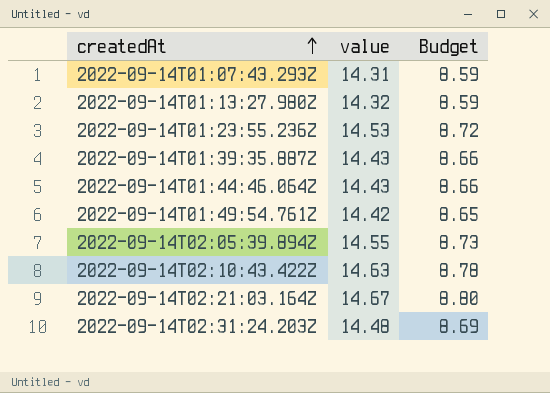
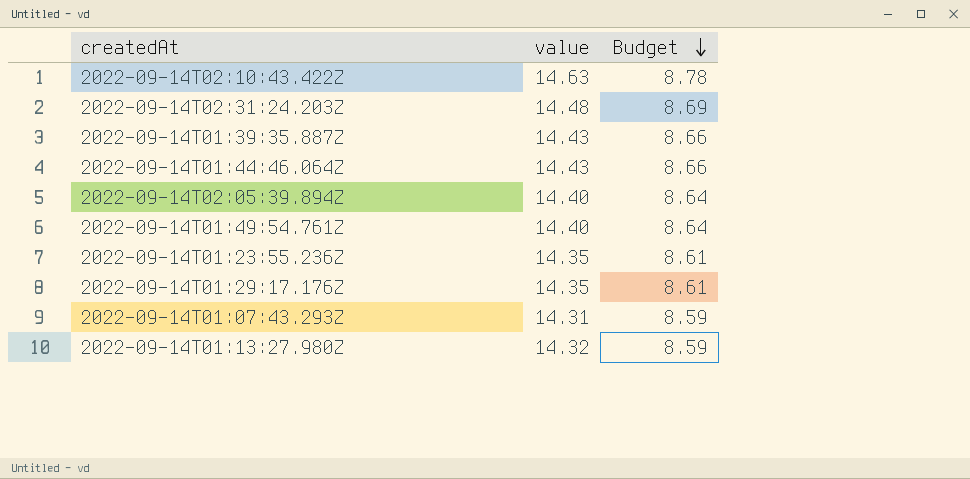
row order: createdAt ascending -> Budget descending
row 2022-09-14T02:21:03.164Z: 14.67 | 8.80 -> none
2022-09-14T02:05:39.894Z | value: 14.55 -> 14.40
2022-09-14T02:05:39.894Z | Budget: 8.73 -> 8.64
2022-09-14T01:49:54.761Z | value: 14.42 -> 14.40
2022-09-14T01:49:54.761Z | Budget: 8.65 -> 8.64
2022-09-14T01:23:55.236Z | value: 14.53 -> 14.35
2022-09-14T01:23:55.236Z | Budget: 8.72 -> 8.61
row 2022-09-14T01:29:17.176Z: none -> 14.35 | 8.61

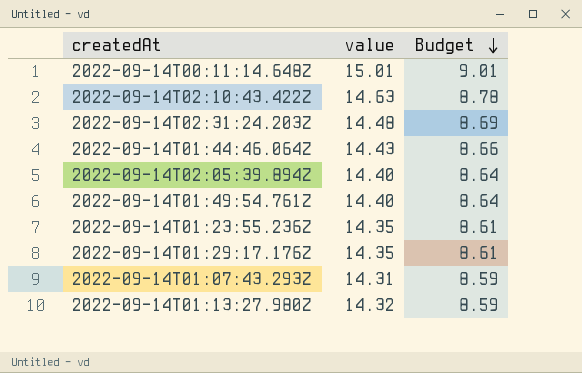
row 2022-09-14T01:39:35.887Z: 14.43 | 8.66 -> none
row 2022-09-14T00:11:14.648Z: none -> 15.01 | 9.01

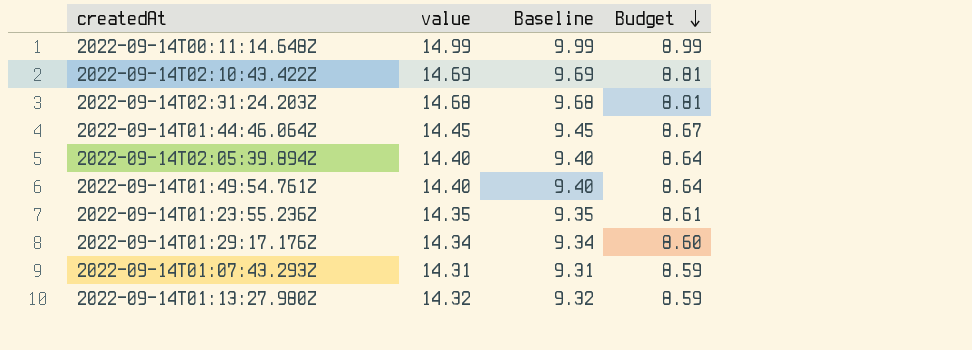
column Baseline | formula: none -> [value] - 5
2022-09-14T00:11:14.648Z | value: 15.01 -> 14.99
2022-09-14T00:11:14.648Z | Budget: 9.01 -> 8.99
2022-09-14T02:10:43.422Z | value: 14.63 -> 14.69
2022-09-14T02:10:43.422Z | Budget: 8.78 -> 8.81
2022-09-14T02:31:24.203Z | value: 14.48 -> 14.68
2022-09-14T02:31:24.203Z | Budget: 8.69 -> 8.81
2022-09-14T01:44:46.064Z | value: 14.43 -> 14.45
2022-09-14T01:44:46.064Z | Budget: 8.66 -> 8.67
2022-09-14T01:29:17.176Z | value: 14.35 -> 14.34
2022-09-14T01:29:17.176Z | Budget: 8.61 -> 8.60

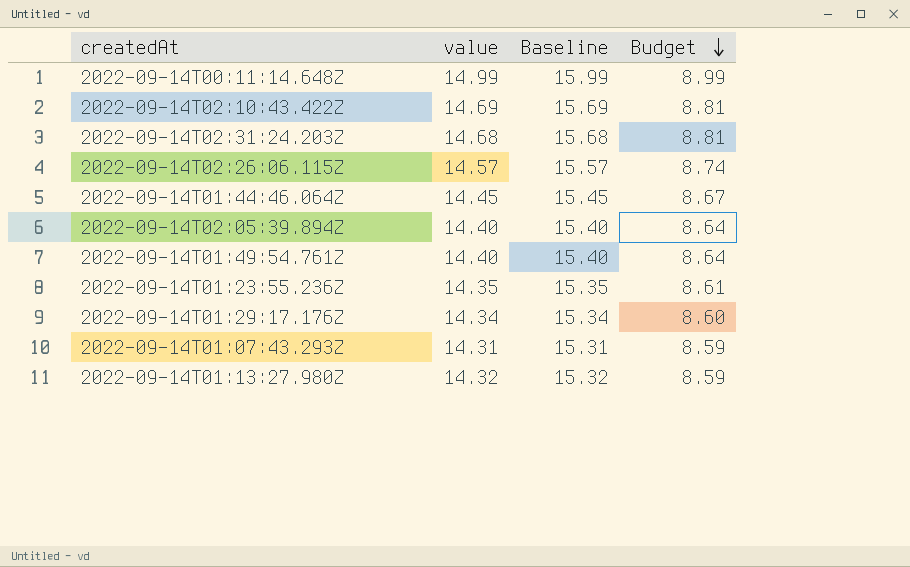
column Baseline | formula: [value] - 5 -> [value] + 1
row 2022-09-14T02:26:06.115Z: none -> 14.57 | 15.57 | 8.74

